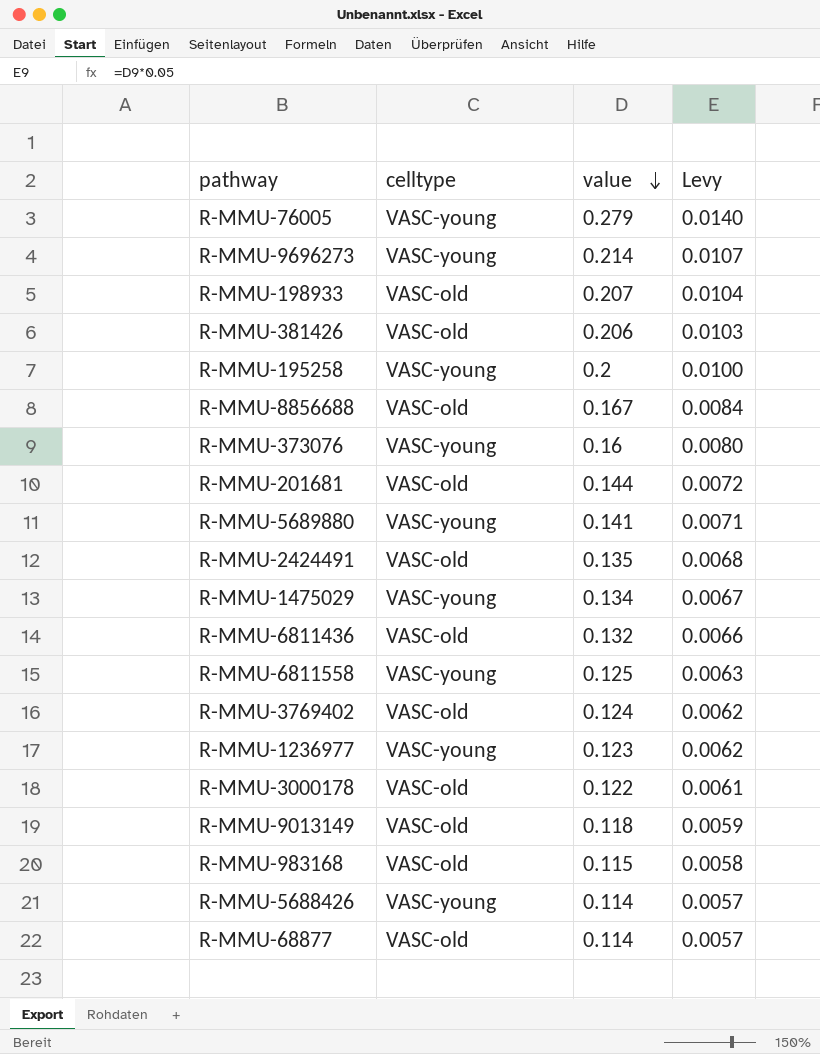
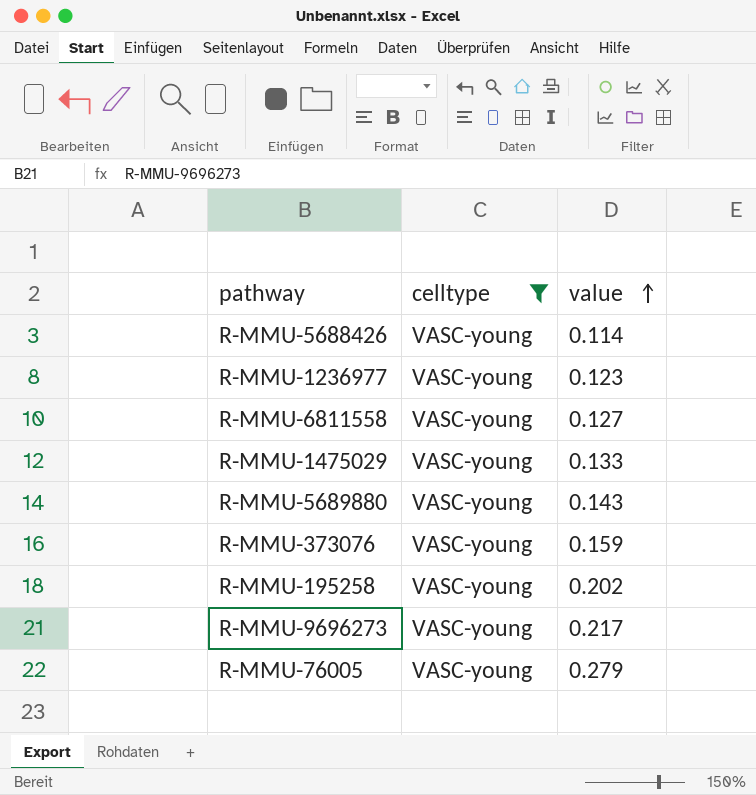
filter: none -> celltype = VASC-young
row order: value descending -> value ascending
column Levy | formula: [value] * 0.05 -> none
R-MMU-6811558 | value: 0.125 -> 0.127
R-MMU-1475029 | value: 0.134 -> 0.133
R-MMU-5689880 | value: 0.141 -> 0.143
R-MMU-373076 | value: 0.16 -> 0.159
R-MMU-195258 | value: 0.2 -> 0.202
R-MMU-9696273 | value: 0.214 -> 0.217

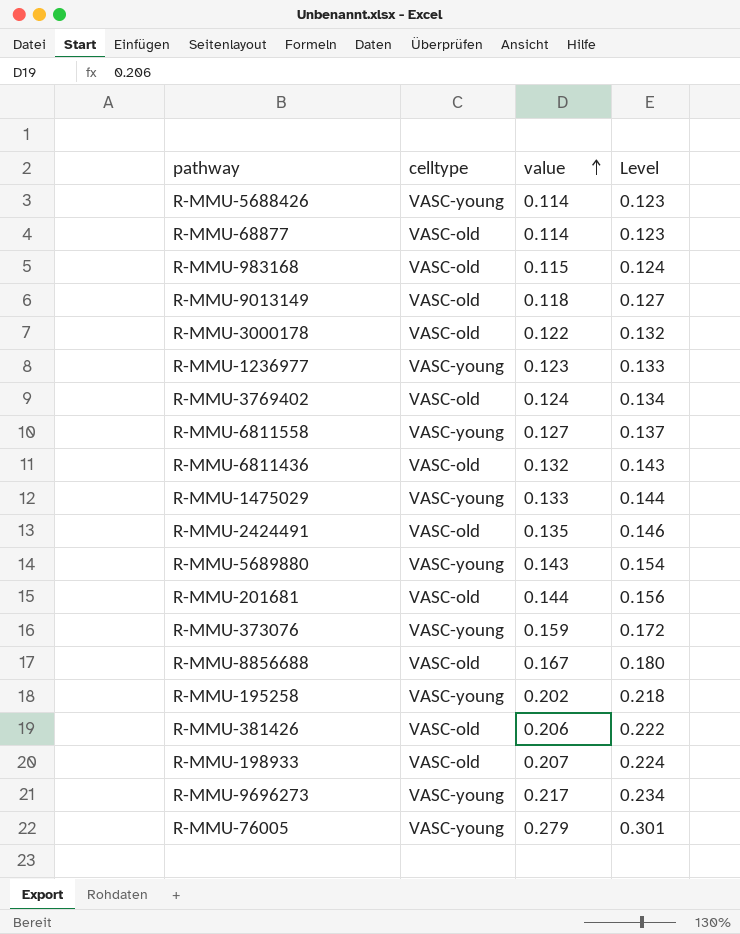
filter: celltype = VASC-young -> none
column Level | formula: none -> [value] * 1.08

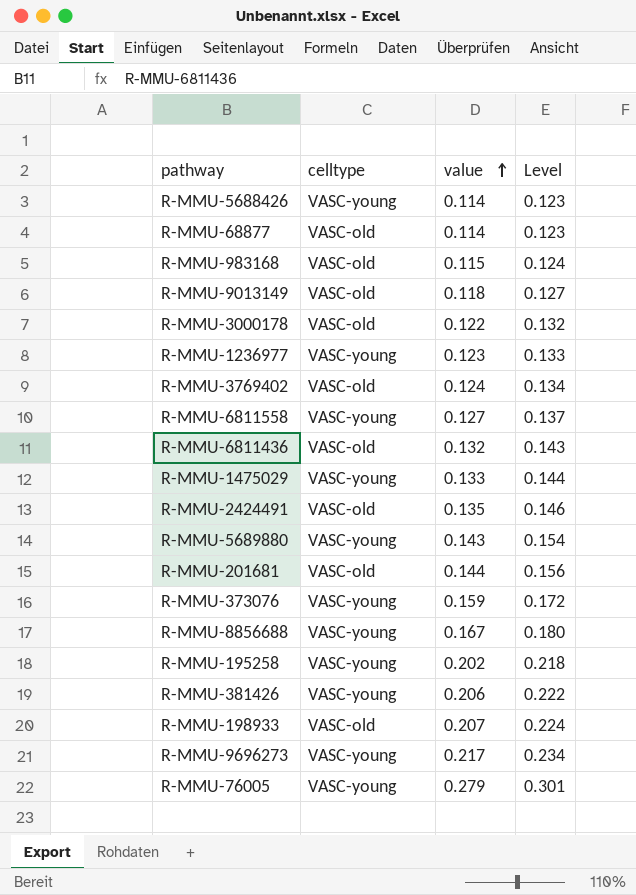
R-MMU-8856688 | celltype: VASC-old -> VASC-young
R-MMU-381426 | celltype: VASC-old -> VASC-young

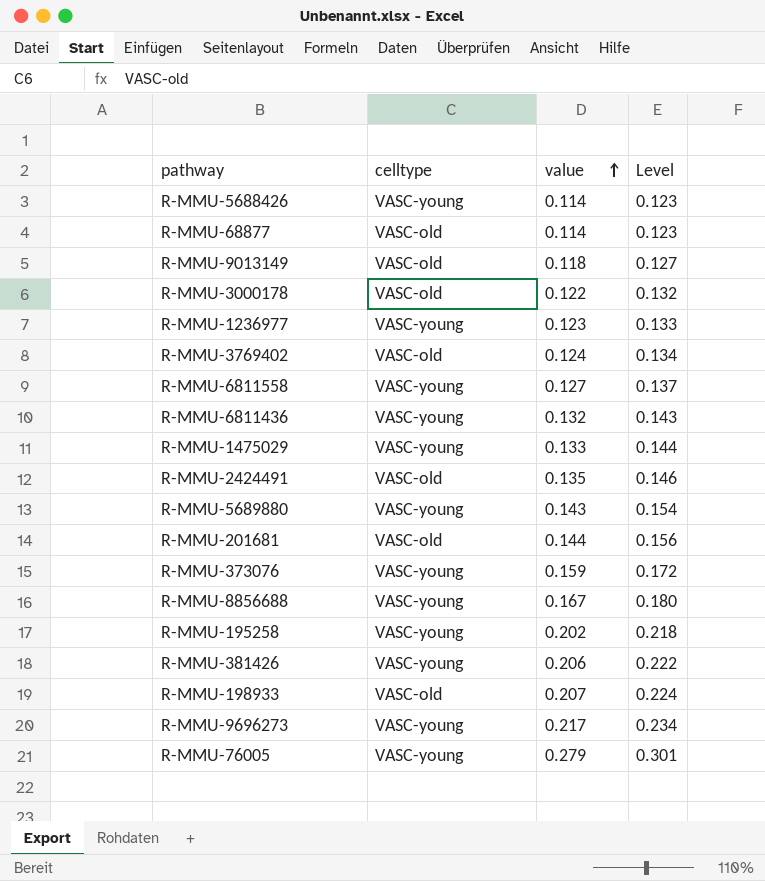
row R-MMU-983168: VASC-old | 0.115 | 0.124 -> none
R-MMU-6811436 | celltype: VASC-old -> VASC-young

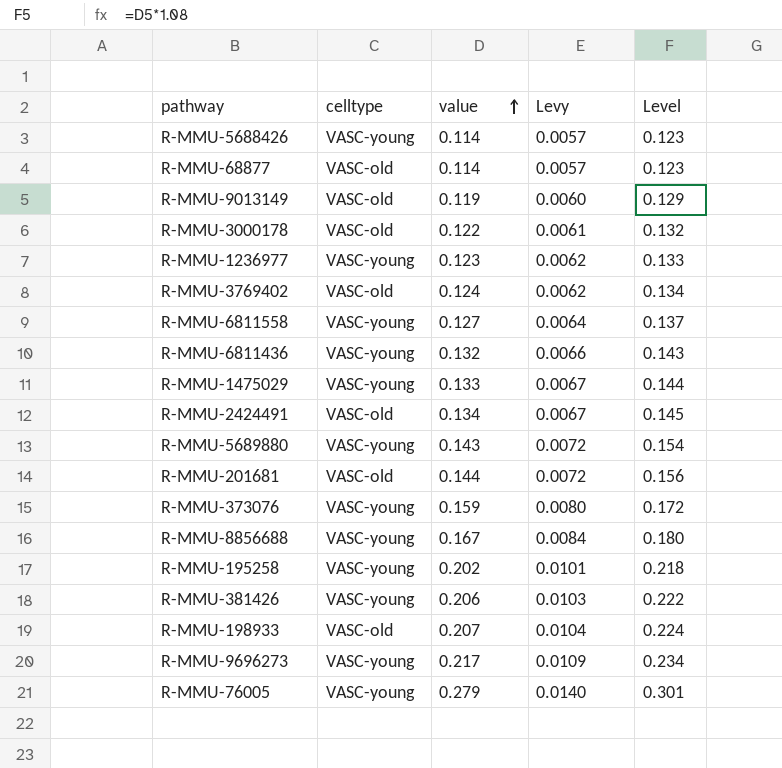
column Levy | formula: none -> [value] * 0.05
R-MMU-9013149 | value: 0.118 -> 0.119
R-MMU-9013149 | Level: 0.127 -> 0.129
R-MMU-2424491 | value: 0.135 -> 0.134
R-MMU-2424491 | Level: 0.146 -> 0.145

